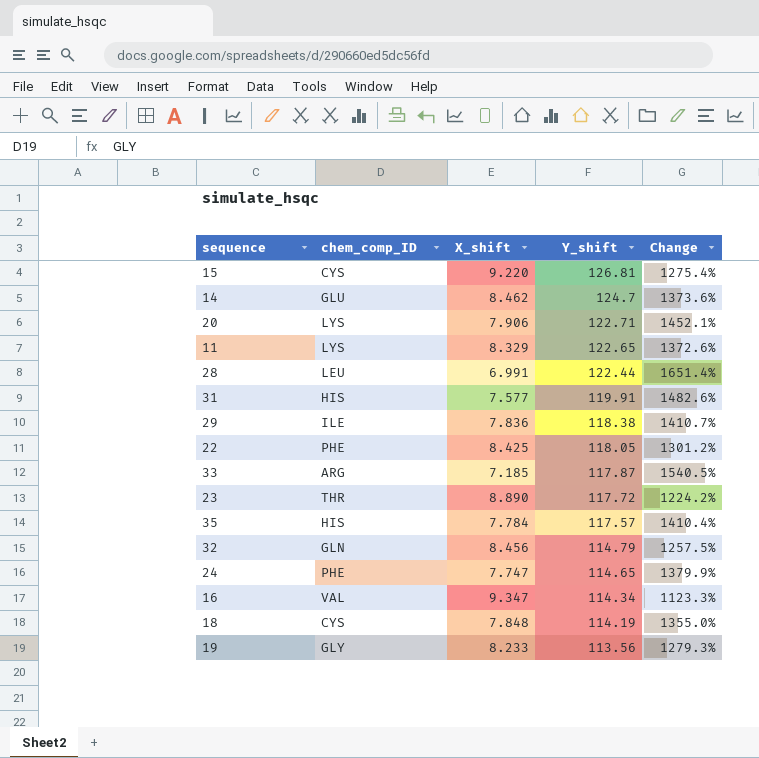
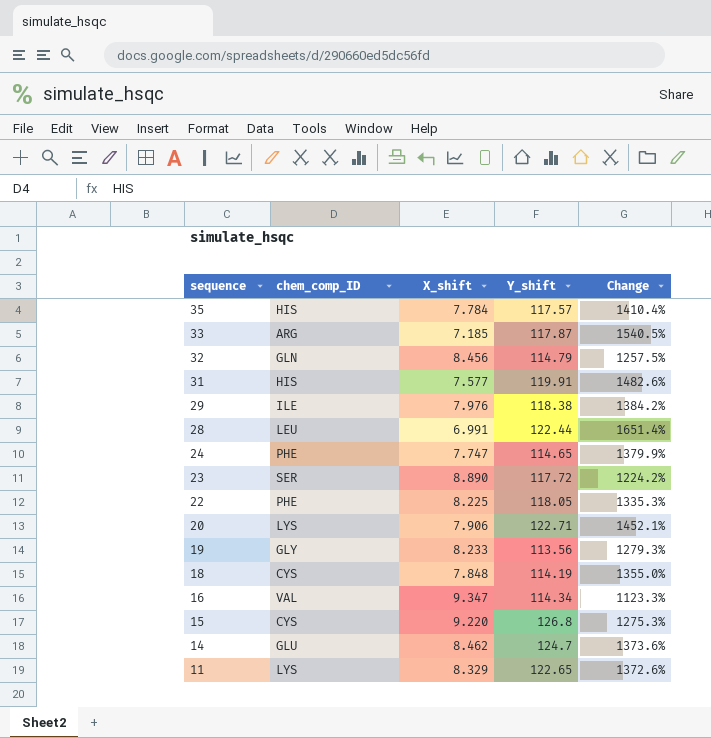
row order: Y_shift descending -> sequence descending
29 | X_shift: 7.836 -> 7.976
29 | Change: 1410.7% -> 1384.2%
23 | chem_comp_ID: THR -> SER
22 | X_shift: 8.425 -> 8.225
22 | Change: 1301.2% -> 1335.3%
15 | Y_shift: 126.81 -> 126.8
15 | Change: 1275.4% -> 1275.3%

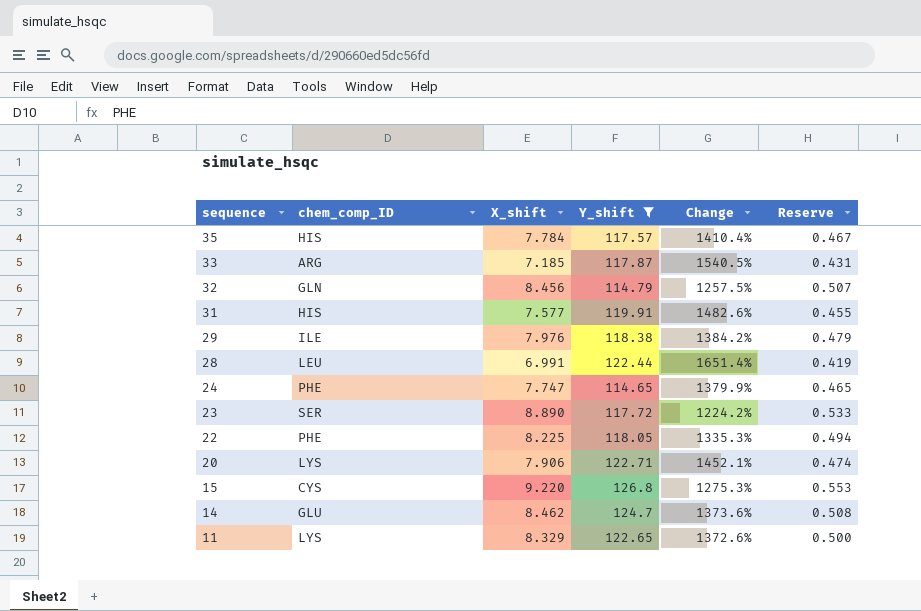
filter: none -> Y_shift >= 114.65
column Reserve | formula: none -> [X_shift] * 0.06

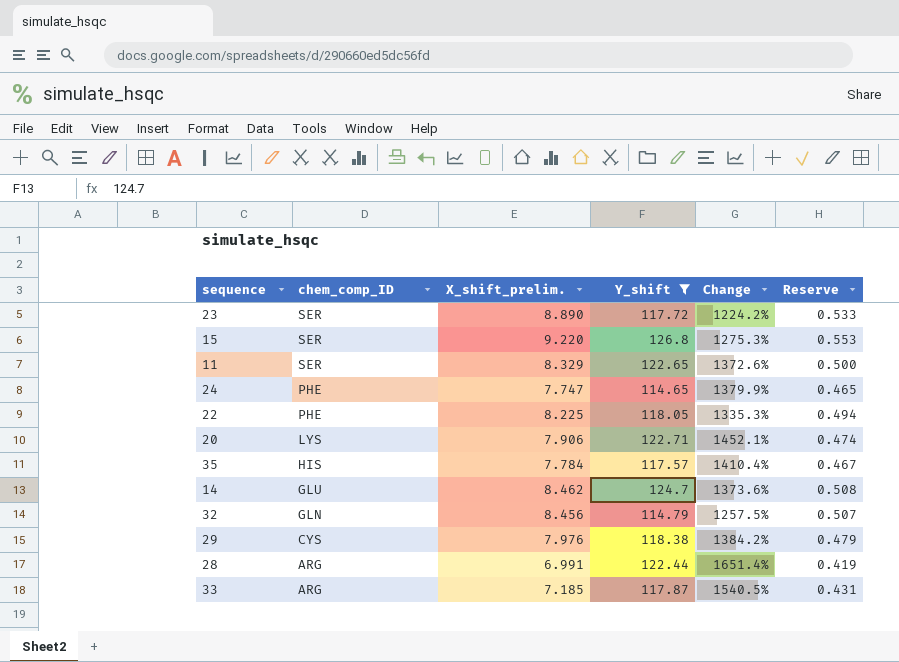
row order: sequence descending -> chem_comp_ID descending
column name: X_shift -> X_shift_prelim.
row 31: HIS | 7.577 | 119.91 | 1482.6% | 0.455 -> none
15 | chem_comp_ID: CYS -> SER
11 | chem_comp_ID: LYS -> SER
29 | chem_comp_ID: ILE -> CYS
28 | chem_comp_ID: LEU -> ARG

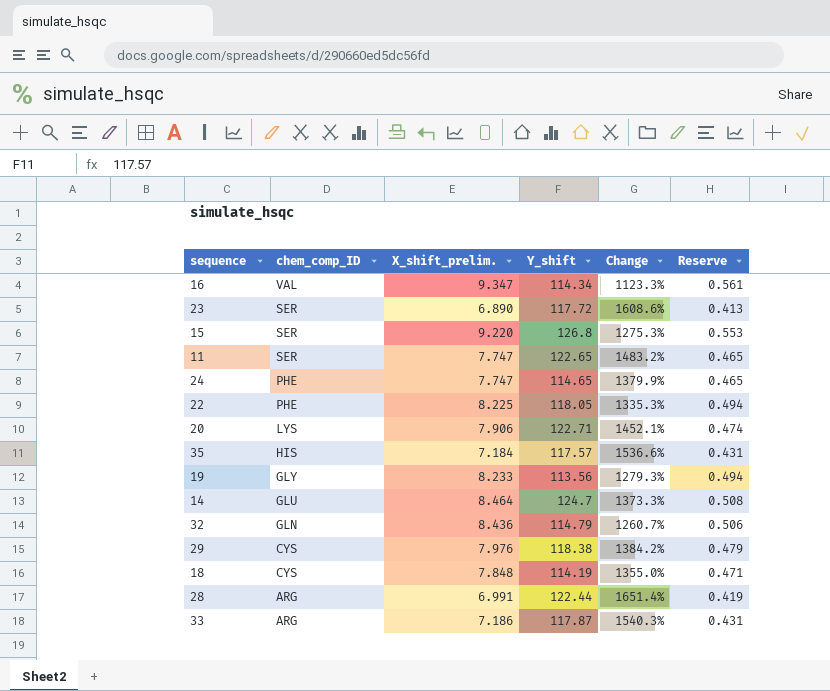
filter: Y_shift >= 114.65 -> none
23 | X_shift_prelim.: 8.890 -> 6.890
23 | Change: 1224.2% -> 1608.6%
23 | Reserve: 0.533 -> 0.413
11 | X_shift_prelim.: 8.329 -> 7.747
11 | Change: 1372.6% -> 1483.2%
11 | Reserve: 0.500 -> 0.465
35 | X_shift_prelim.: 7.784 -> 7.184
35 | Change: 1410.4% -> 1536.6%
35 | Reserve: 0.467 -> 0.431
14 | X_shift_prelim.: 8.462 -> 8.464
14 | Change: 1373.6% -> 1373.3%
32 | X_shift_prelim.: 8.456 -> 8.436
32 | Change: 1257.5% -> 1260.7%
32 | Reserve: 0.507 -> 0.506
33 | X_shift_prelim.: 7.185 -> 7.186
33 | Change: 1540.5% -> 1540.3%

